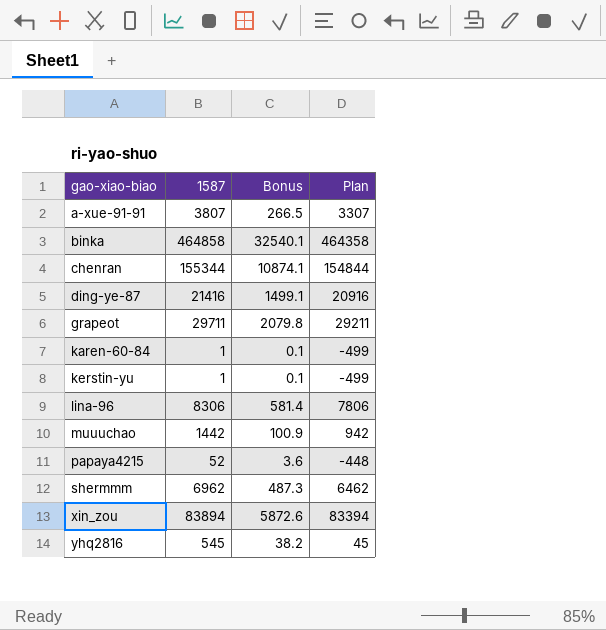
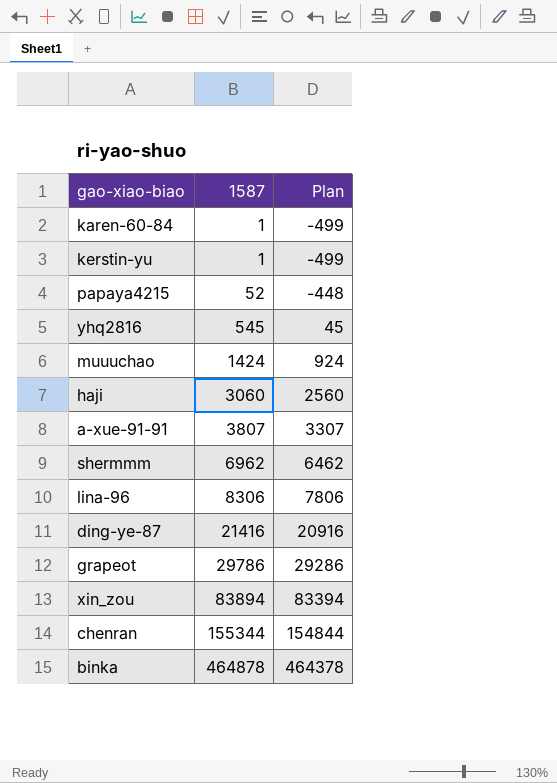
row order: gao-xiao-biao ascending -> 1587 ascending
column Bonus | formula: [1587] * 0.07 -> none
muuuchao | 1587: 1442 -> 1424
muuuchao | Plan: 942 -> 924
row haji: none -> 3060 | 2560
grapeot | 1587: 29711 -> 29786
grapeot | Plan: 29211 -> 29286
binka | 1587: 464858 -> 464878
binka | Plan: 464358 -> 464378

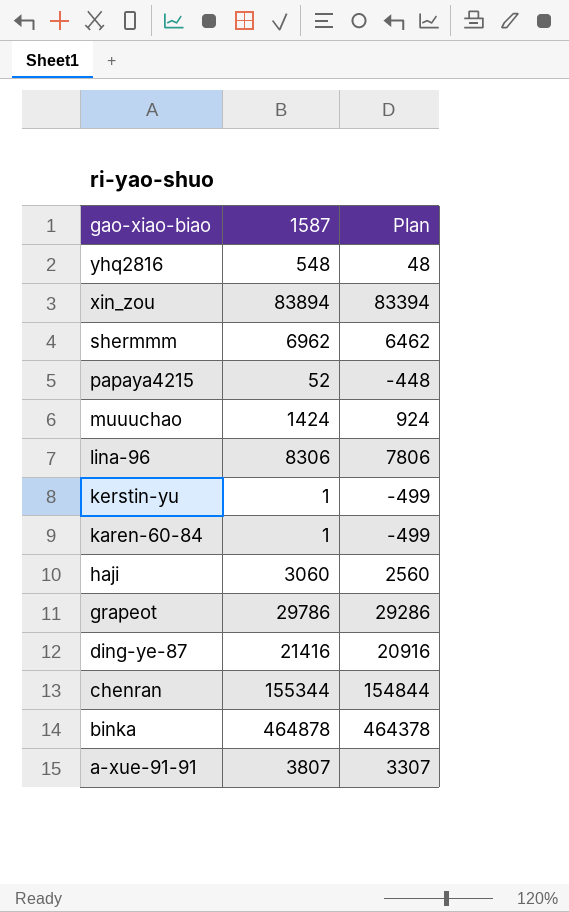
row order: 1587 ascending -> gao-xiao-biao descending
yhq2816 | 1587: 545 -> 548
yhq2816 | Plan: 45 -> 48

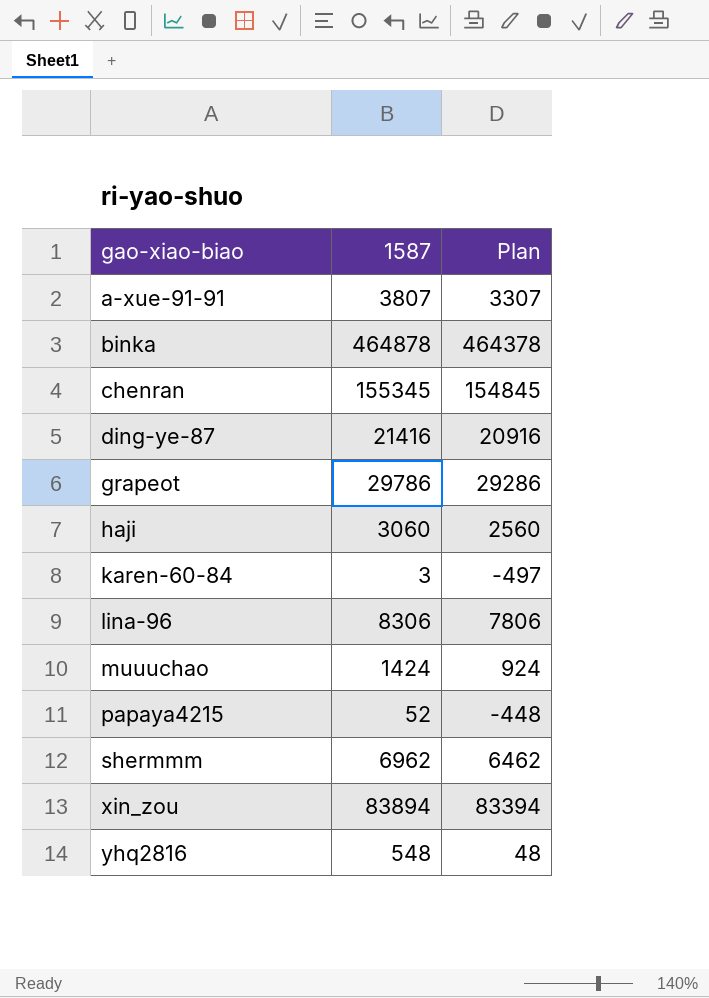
row order: gao-xiao-biao descending -> gao-xiao-biao ascending
row kerstin-yu: 1 | -499 -> none
chenran | 1587: 155344 -> 155345
chenran | Plan: 154844 -> 154845
karen-60-84 | 1587: 1 -> 3
karen-60-84 | Plan: -499 -> -497

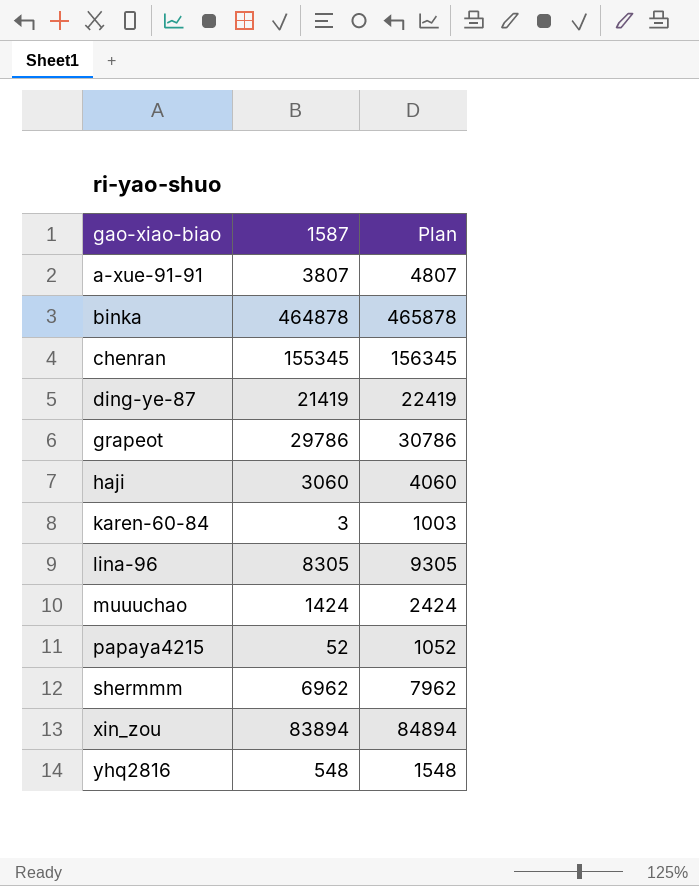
column Plan | formula: [1587] - 500 -> [1587] + 1000
ding-ye-87 | 1587: 21416 -> 21419
lina-96 | 1587: 8306 -> 8305

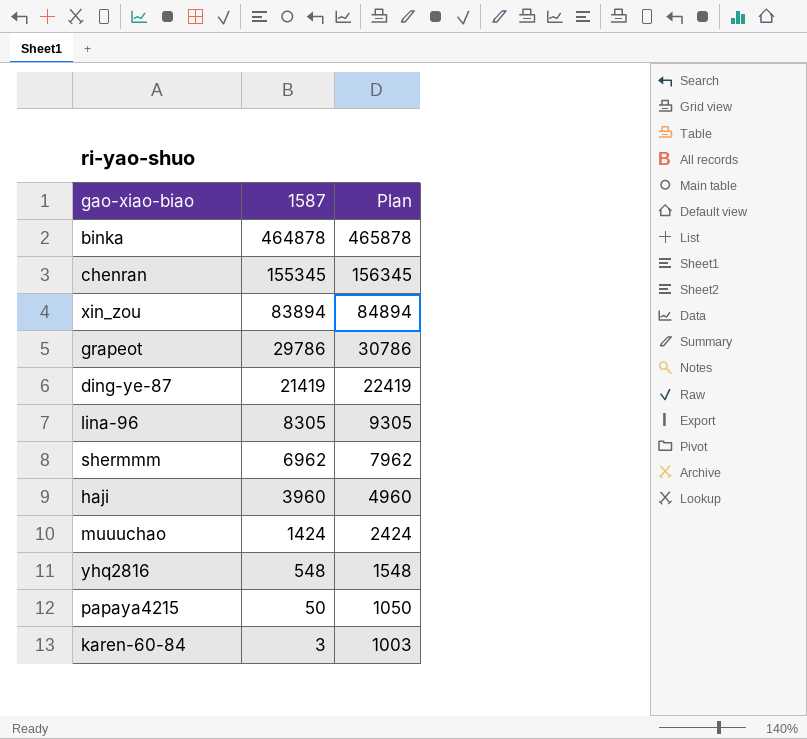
row order: gao-xiao-biao ascending -> 1587 descending
row a-xue-91-91: 3807 | 4807 -> none
haji | 1587: 3060 -> 3960
haji | Plan: 4060 -> 4960
papaya4215 | 1587: 52 -> 50
papaya4215 | Plan: 1052 -> 1050

